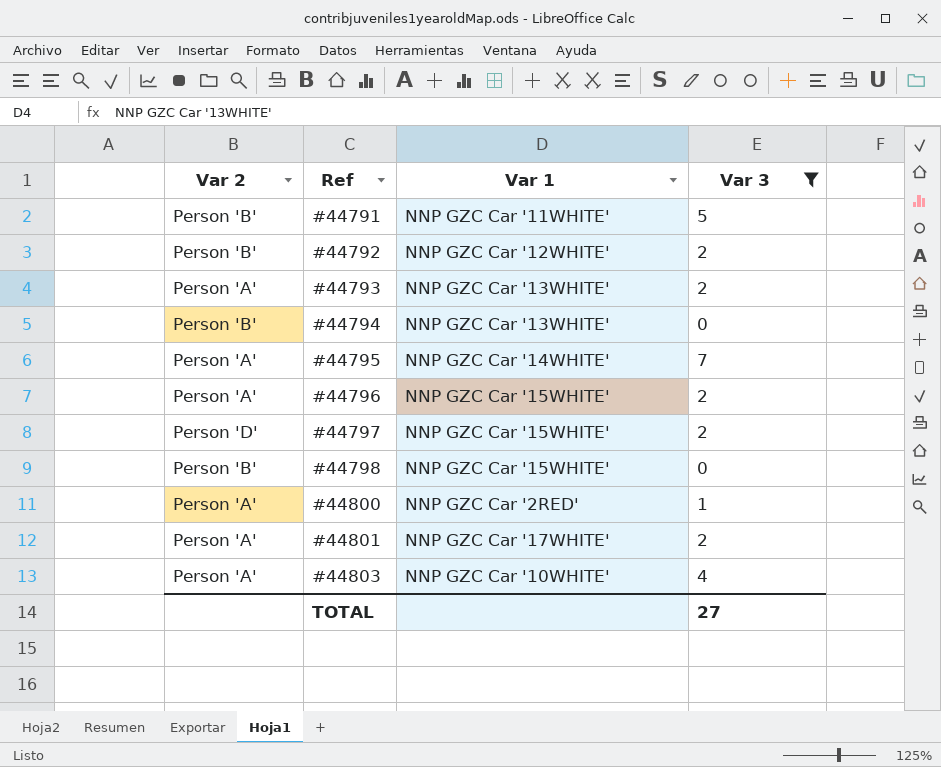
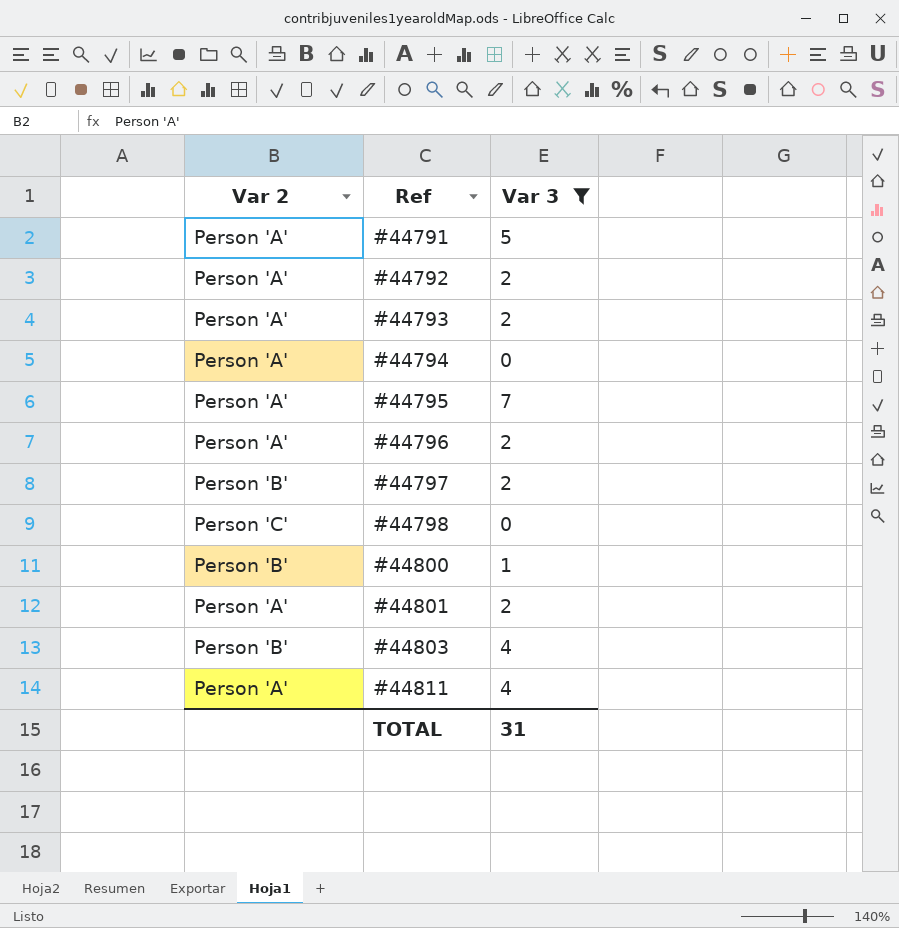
column Var 1 | position: 3 -> none
#44791 | Var 2: Person 'B' -> Person 'A'
#44792 | Var 2: Person 'B' -> Person 'A'
#44794 | Var 2: Person 'B' -> Person 'A'
#44797 | Var 2: Person 'D' -> Person 'B'
#44798 | Var 2: Person 'B' -> Person 'C'
#44800 | Var 2: Person 'A' -> Person 'B'
#44803 | Var 2: Person 'A' -> Person 'B'
row #44811: none -> Person 'A' | 4
TOTAL | Var 3: 27 -> 31

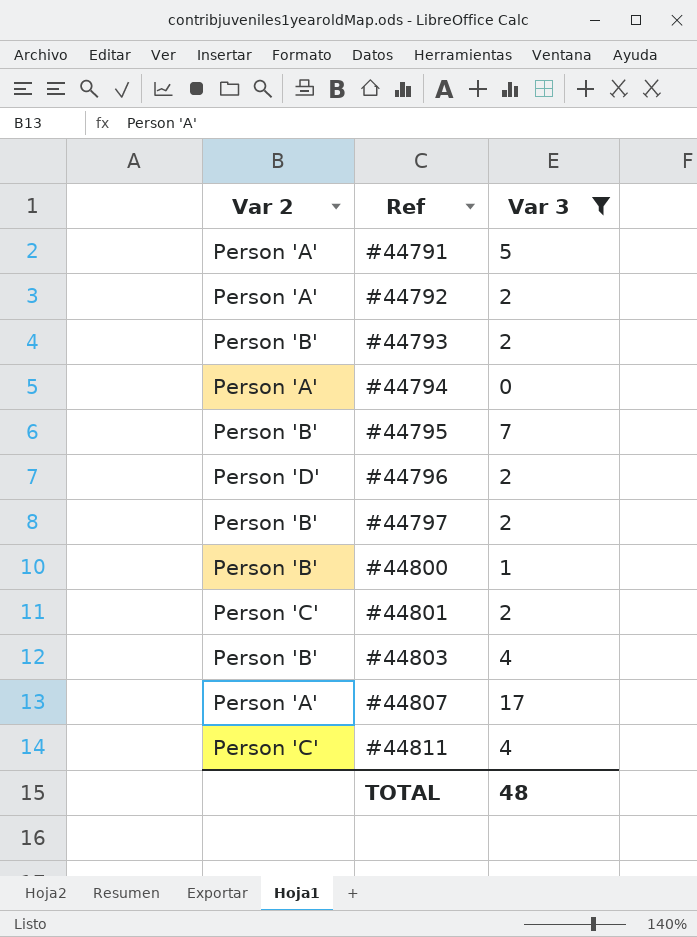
row #44798: Person 'C' | 0 -> none
#44793 | Var 2: Person 'A' -> Person 'B'
#44795 | Var 2: Person 'A' -> Person 'B'
#44796 | Var 2: Person 'A' -> Person 'D'
#44801 | Var 2: Person 'A' -> Person 'C'
row #44807: none -> Person 'A' | 17
#44811 | Var 2: Person 'A' -> Person 'C'
TOTAL | Var 3: 31 -> 48

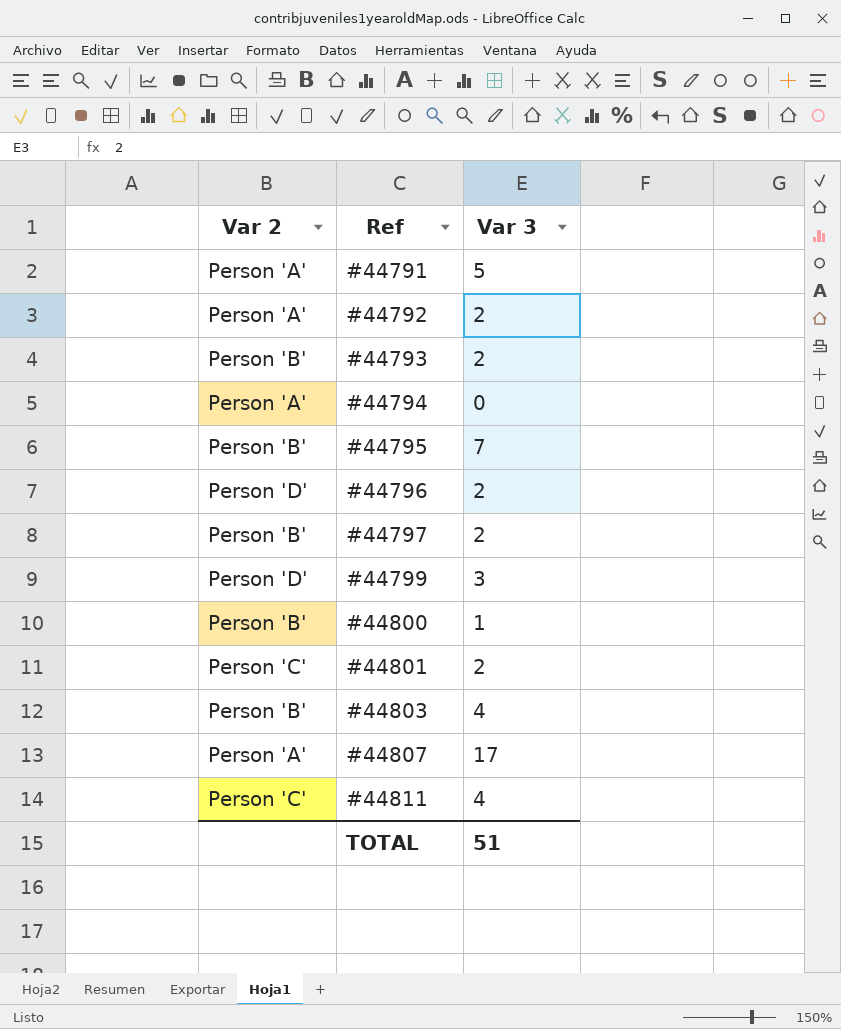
filter: Var 3 != 3 -> none
TOTAL | Var 3: 48 -> 51

